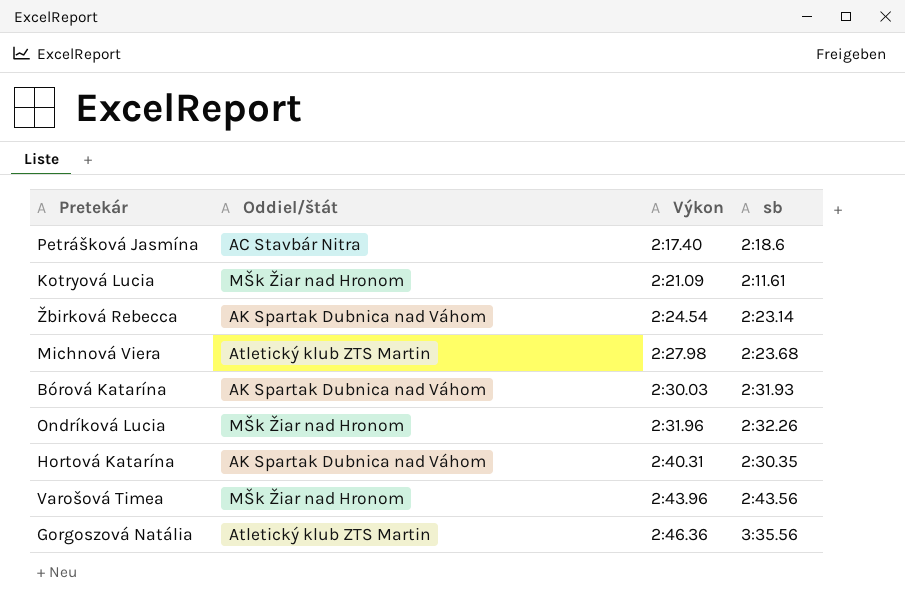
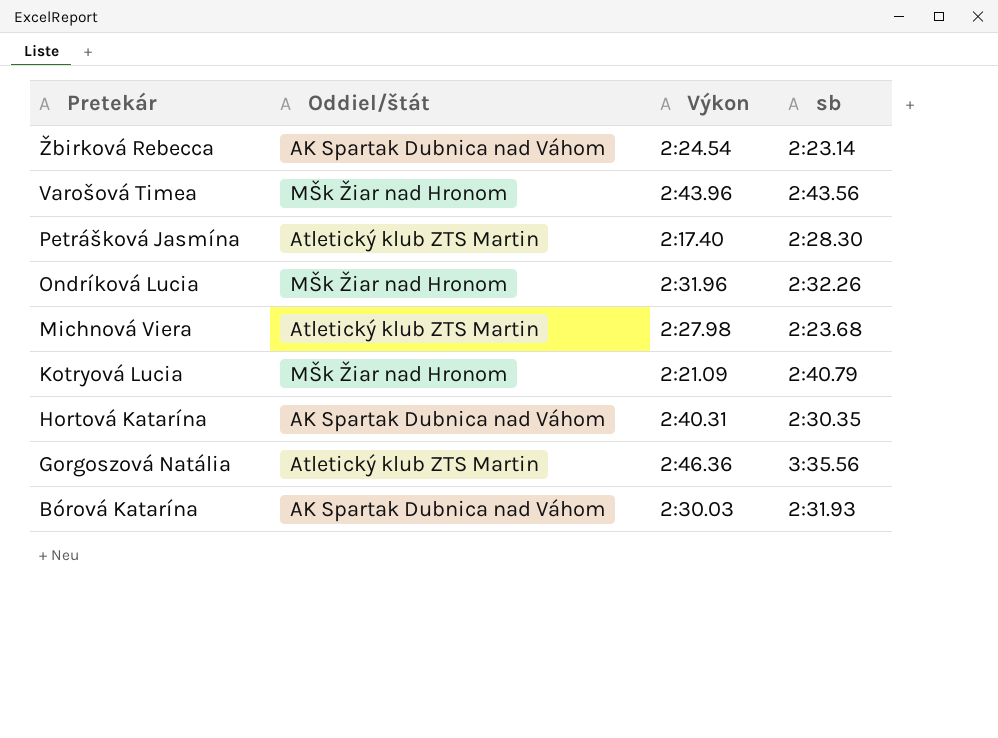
row order: Výkon ascending -> Pretekár descending
Petrášková Jasmína | Oddiel/štát: AC Stavbár Nitra -> Atletický klub ZTS Martin
Petrášková Jasmína | sb: 2:18.6 -> 2:28.30
Kotryová Lucia | sb: 2:11.61 -> 2:40.79

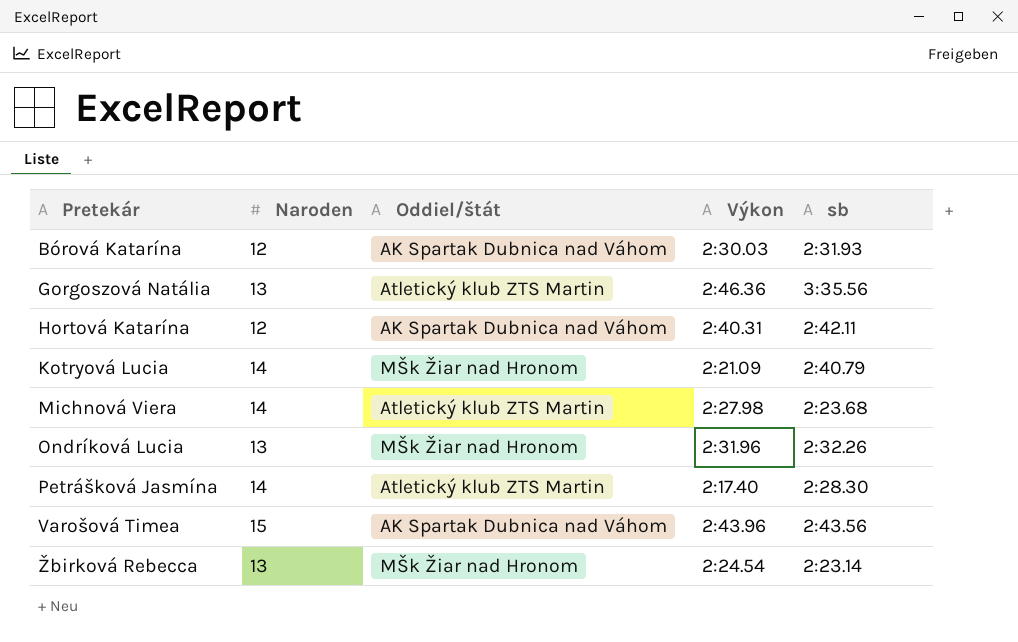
row order: Pretekár descending -> Pretekár ascending
column Naroden | position: none -> 2
Hortová Katarína | sb: 2:30.35 -> 2:42.11
Varošová Timea | Oddiel/štát: MŠk Žiar nad Hronom -> AK Spartak Dubnica nad Váhom
Žbirková Rebecca | Oddiel/štát: AK Spartak Dubnica nad Váhom -> MŠk Žiar nad Hronom

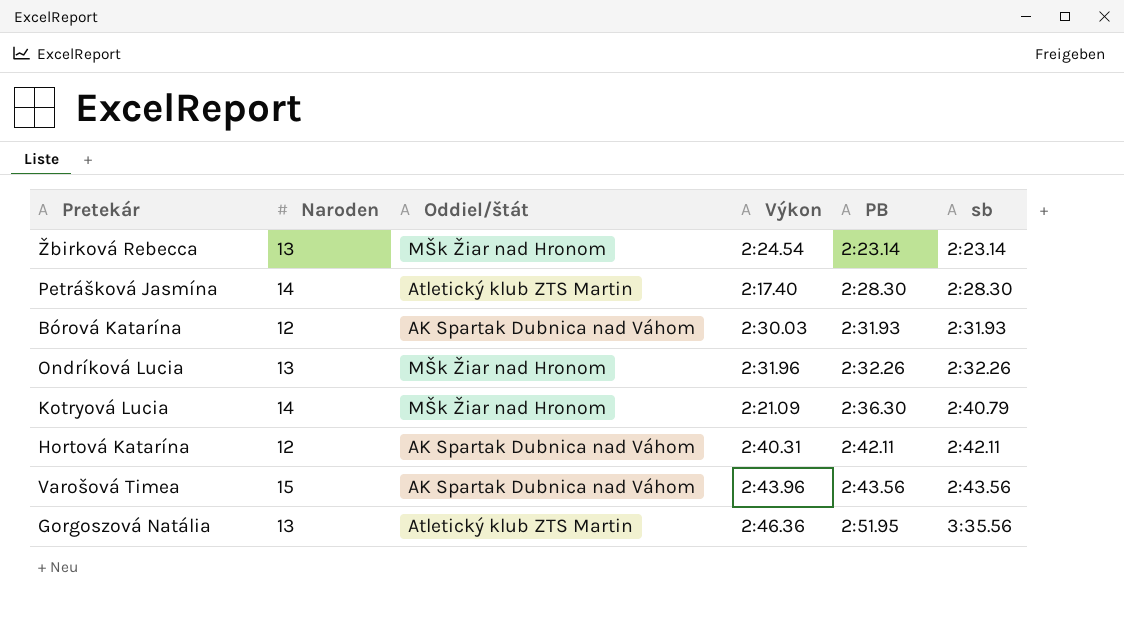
row order: Pretekár ascending -> PB ascending
column PB | position: none -> 5
row Michnová Viera: 14 | Atletický klub ZTS Martin | 2:27.98 | 2:23.68 -> none

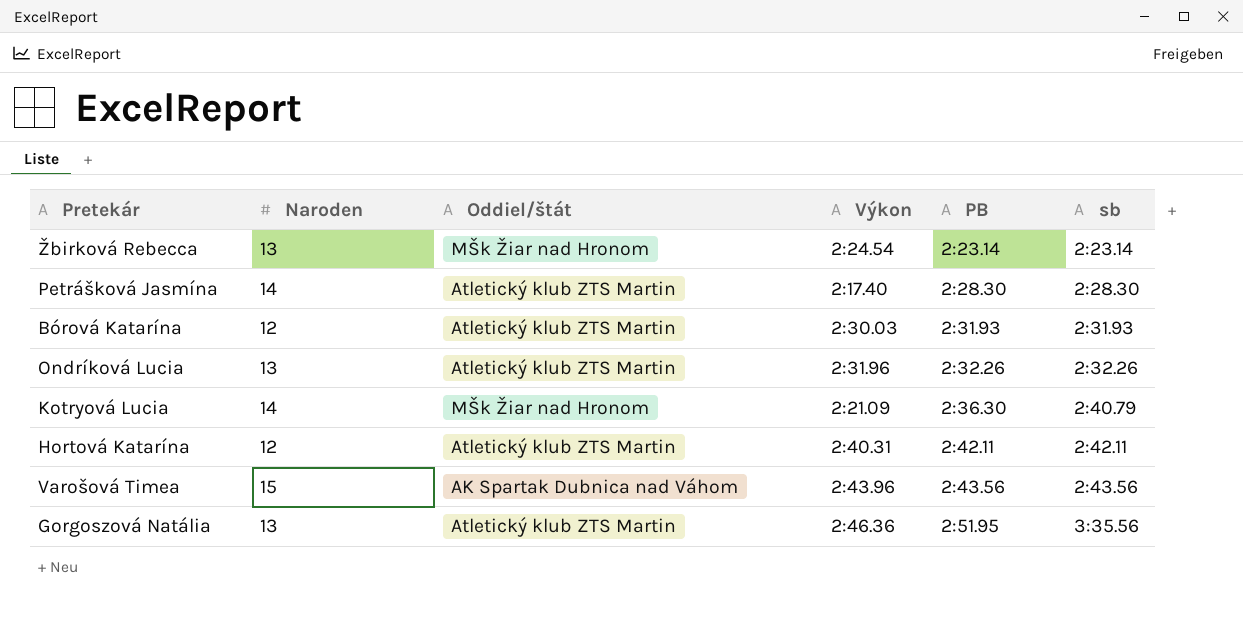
Bórová Katarína | Oddiel/štát: AK Spartak Dubnica nad Váhom -> Atletický klub ZTS Martin
Ondríková Lucia | Oddiel/štát: MŠk Žiar nad Hronom -> Atletický klub ZTS Martin
Hortová Katarína | Oddiel/štát: AK Spartak Dubnica nad Váhom -> Atletický klub ZTS Martin

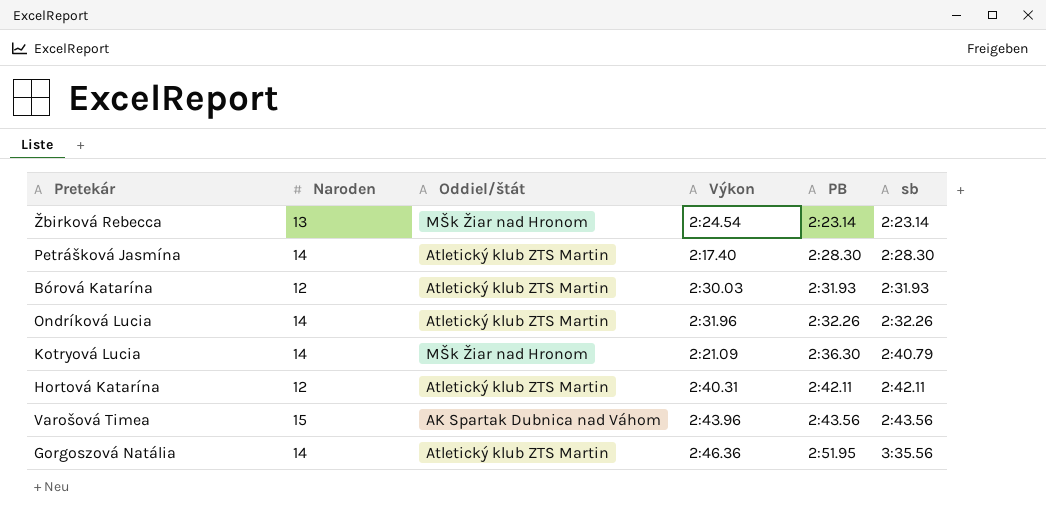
Ondríková Lucia | Naroden: 13 -> 14
Gorgoszová Natália | Naroden: 13 -> 14

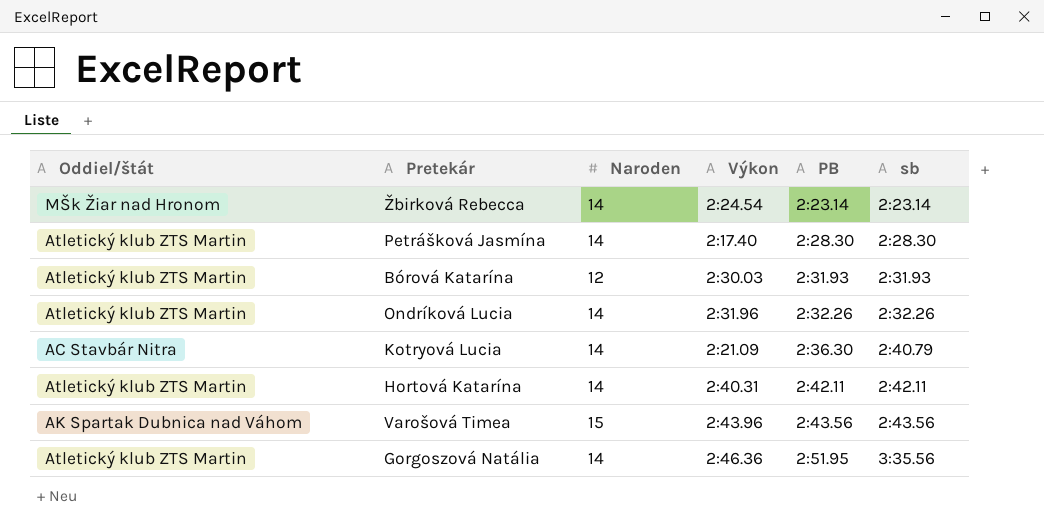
column Oddiel/štát | position: 3 -> 1
Žbirková Rebecca | Naroden: 13 -> 14
Kotryová Lucia | Oddiel/štát: MŠk Žiar nad Hronom -> AC Stavbár Nitra
Hortová Katarína | Naroden: 12 -> 14

